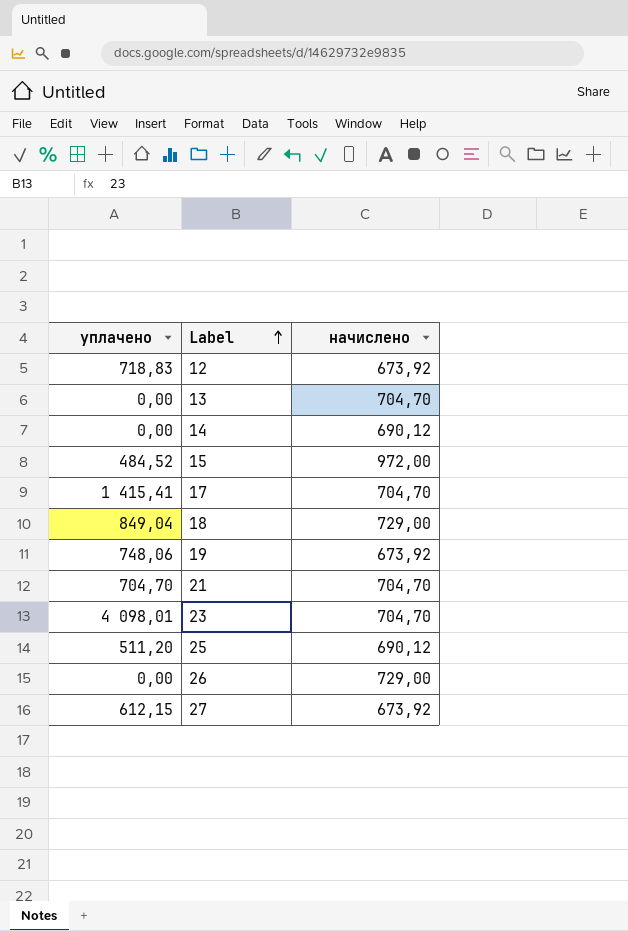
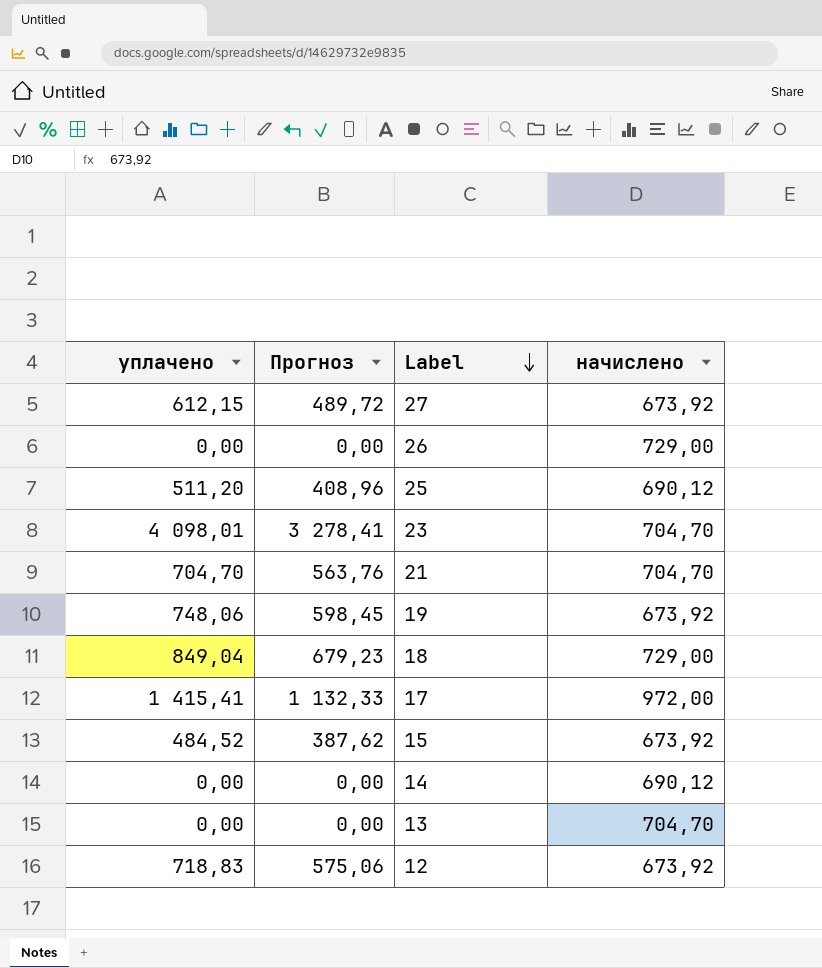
row order: Label ascending -> Label descending
column Прогноз | formula: none -> [уплачено] * 0,8
17 | начислено: 704,70 -> 972,00
15 | начислено: 972,00 -> 673,92

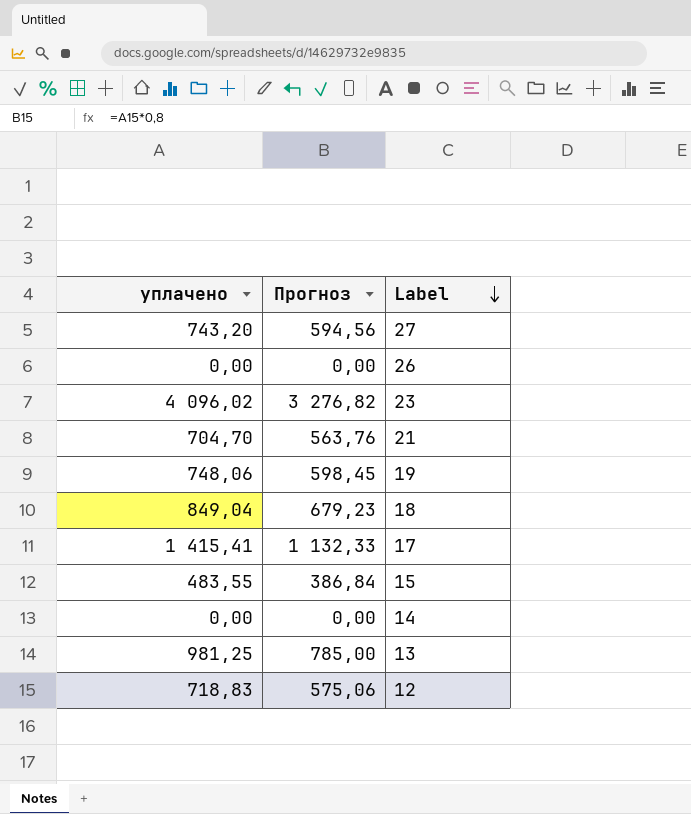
column начислено | position: 4 -> none
row 25: 511,20 | 408,96 | 690,12 -> none
27 | уплачено: 612,15 -> 743,20
27 | Прогноз: 489,72 -> 594,56
23 | уплачено: 4 098,01 -> 4 096,02
23 | Прогноз: 3 278,41 -> 3 276,82
15 | уплачено: 484,52 -> 483,55
15 | Прогноз: 387,62 -> 386,84
13 | уплачено: 0,00 -> 981,25
13 | Прогноз: 0,00 -> 785,00

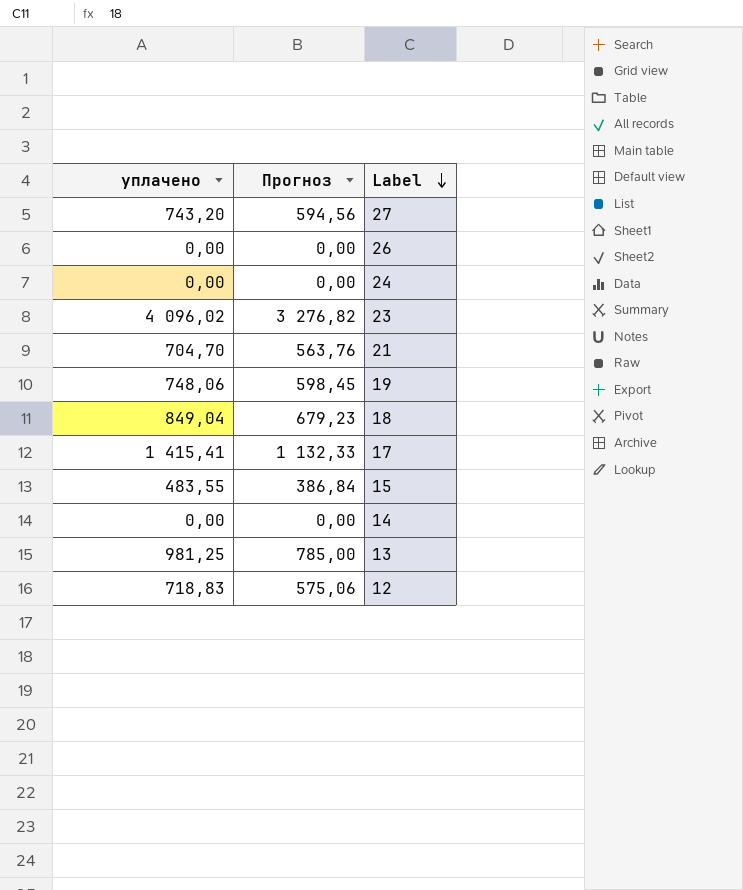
row 24: none -> 0,00 | 0,00

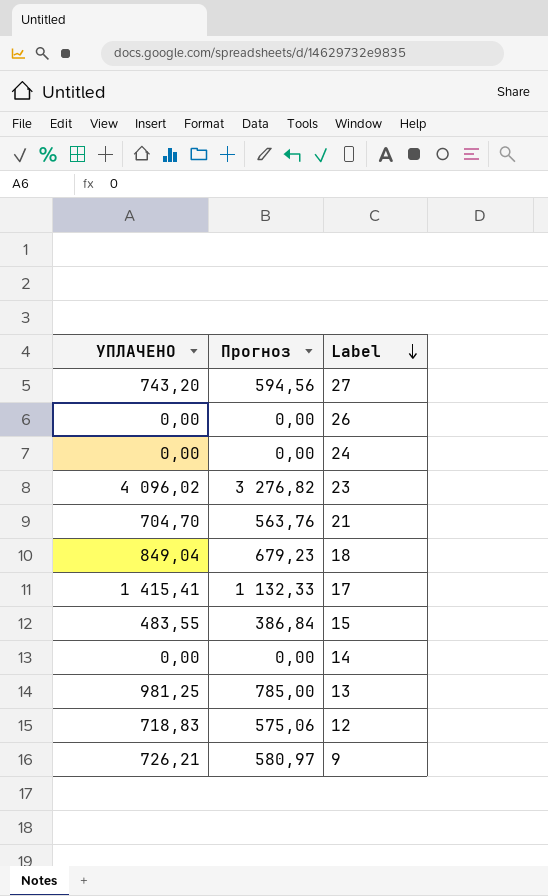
column name: уплачено -> УПЛАЧЕНО
row 19: 748,06 | 598,45 -> none
row 9: none -> 726,21 | 580,97

